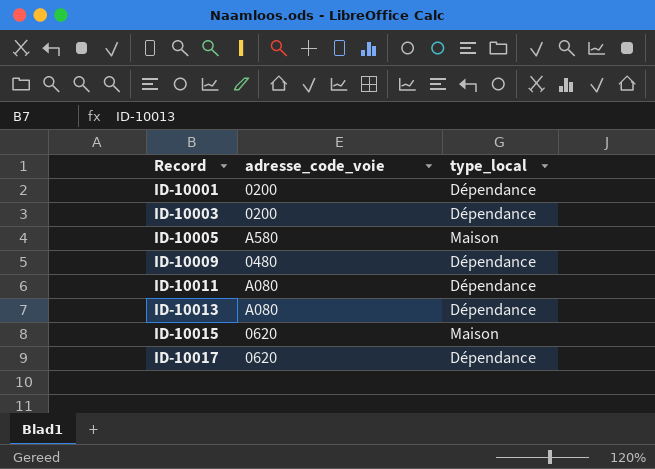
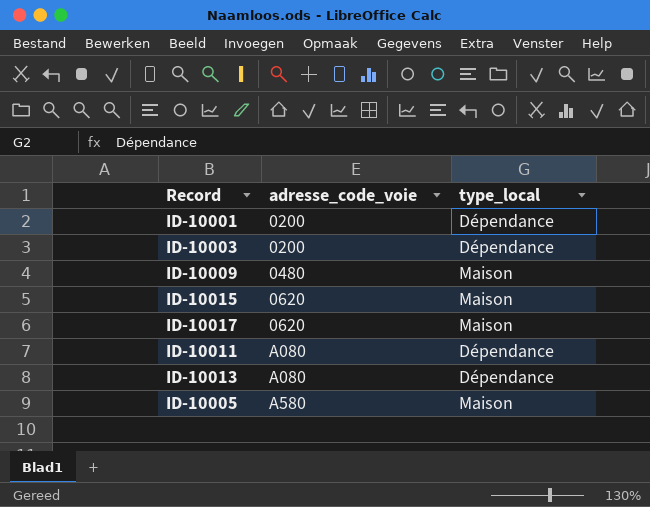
row order: Record ascending -> adresse_code_voie ascending
ID-10009 | type_local: Dépendance -> Maison
ID-10017 | type_local: Dépendance -> Maison

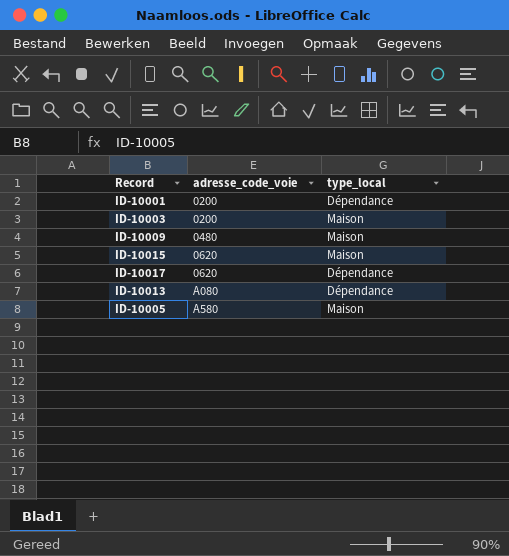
row ID-10011: A080 | Dépendance -> none
ID-10003 | type_local: Dépendance -> Maison
ID-10017 | type_local: Maison -> Dépendance

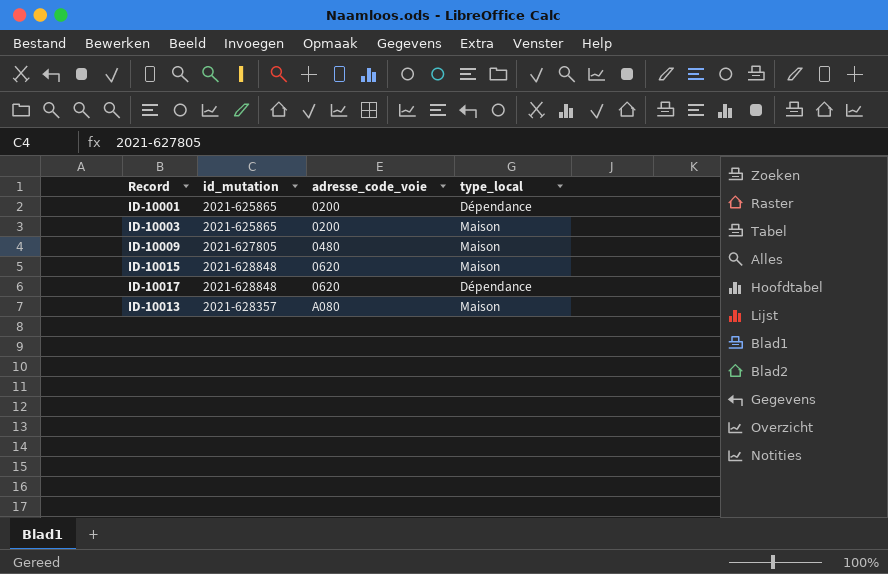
column id_mutation | position: none -> 2
row ID-10005: A580 | Maison -> none
ID-10013 | type_local: Dépendance -> Maison

